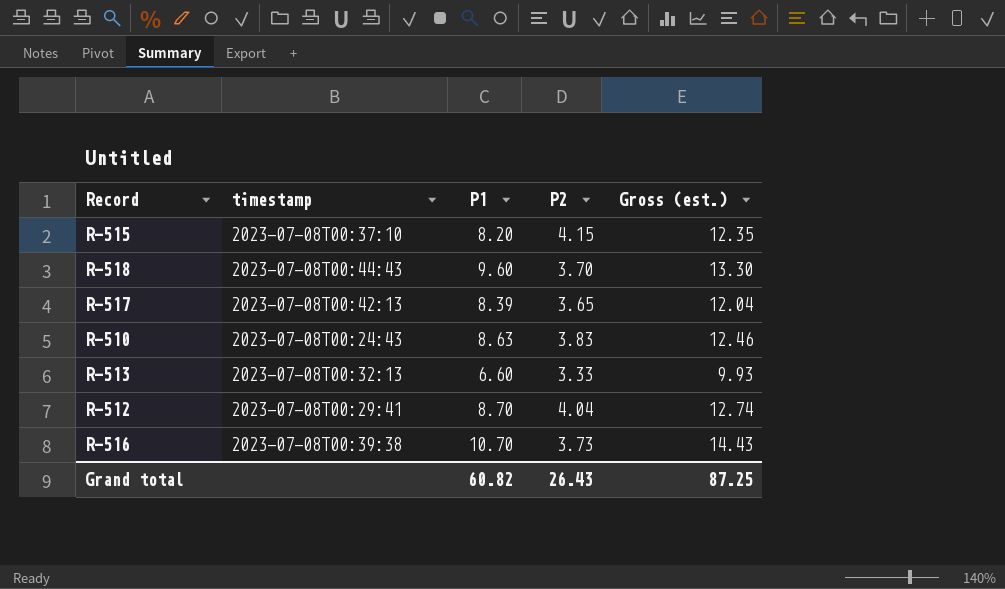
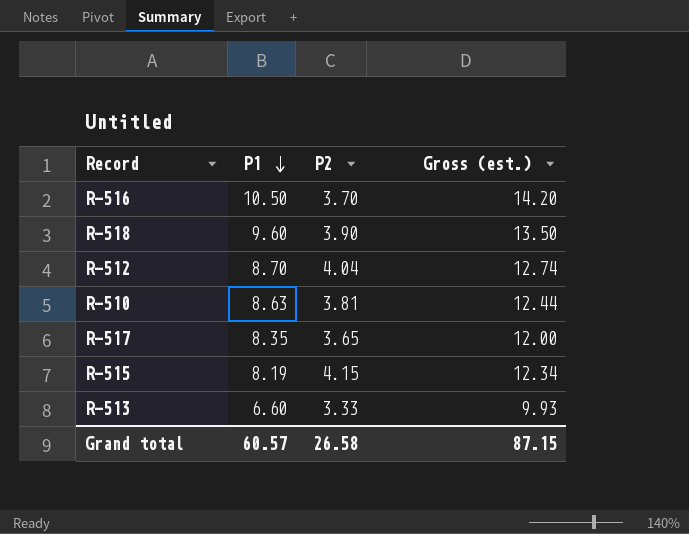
row order: none -> P1 descending
column timestamp | position: 2 -> none
R-516 | P1: 10.70 -> 10.50
R-516 | P2: 3.73 -> 3.70
R-516 | Gross (est.): 14.43 -> 14.20
R-518 | P2: 3.70 -> 3.90
R-518 | Gross (est.): 13.30 -> 13.50
R-510 | P2: 3.83 -> 3.81
R-510 | Gross (est.): 12.46 -> 12.44
R-517 | P1: 8.39 -> 8.35
R-517 | Gross (est.): 12.04 -> 12.00
R-515 | P1: 8.20 -> 8.19
R-515 | Gross (est.): 12.35 -> 12.34
Grand total | P1: 60.82 -> 60.57
Grand total | P2: 26.43 -> 26.58
Grand total | Gross (est.): 87.25 -> 87.15

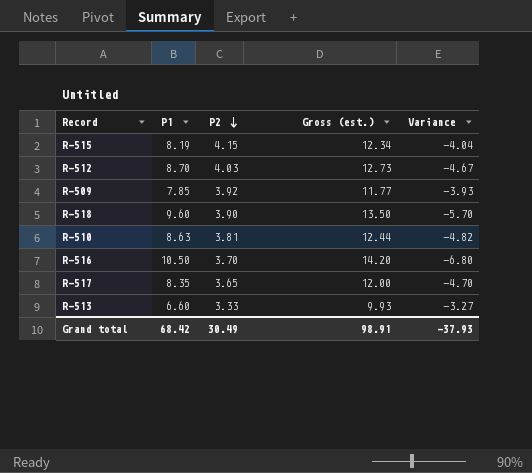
row order: P1 descending -> P2 descending
column Variance | formula: none -> [P2] - [P1]
R-512 | P2: 4.04 -> 4.03
R-512 | Gross (est.): 12.74 -> 12.73
row R-509: none -> 7.85 | 3.92 | 11.77 | -3.93
Grand total | P1: 60.57 -> 68.42
Grand total | P2: 26.58 -> 30.49
Grand total | Gross (est.): 87.15 -> 98.91

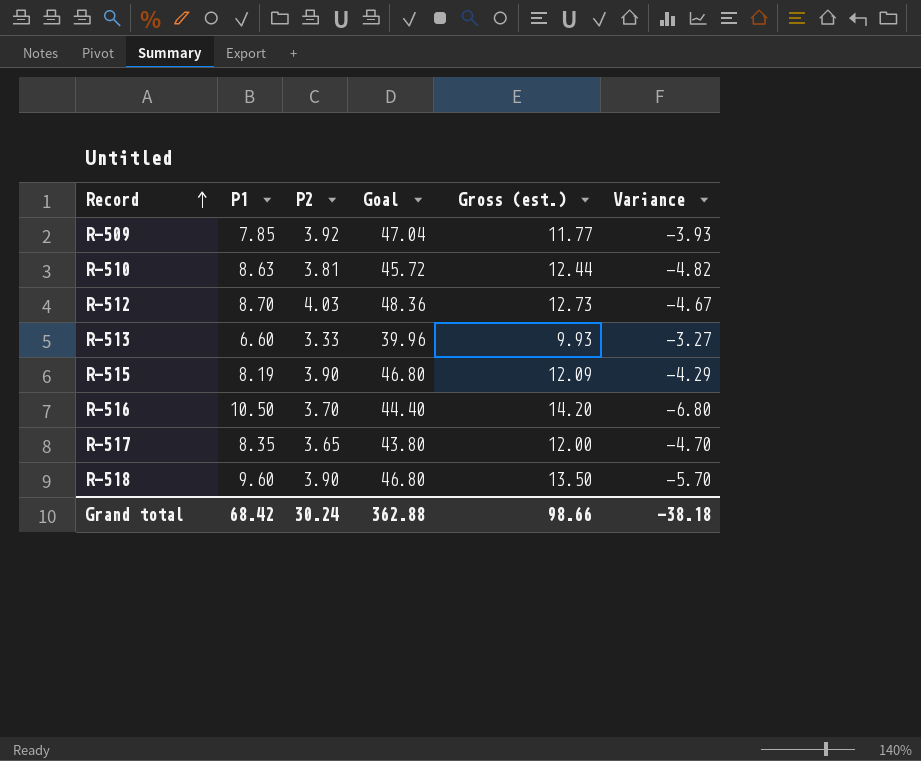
row order: P2 descending -> Record ascending
column Goal | formula: none -> [P2] * 12
R-515 | P2: 4.15 -> 3.90
R-515 | Gross (est.): 12.34 -> 12.09
R-515 | Variance: -4.04 -> -4.29
Grand total | P2: 30.49 -> 30.24
Grand total | Gross (est.): 98.91 -> 98.66
Grand total | Variance: -37.93 -> -38.18

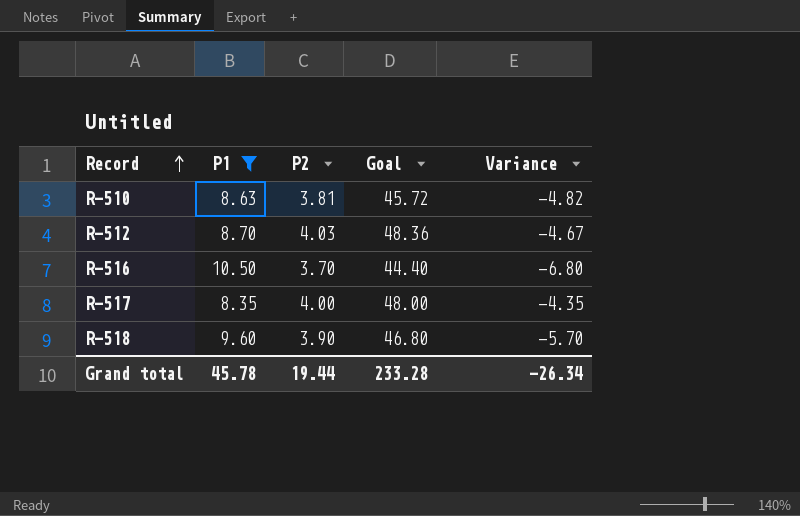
filter: none -> P1 >= 8.35
column Gross (est.) | formula: [P1] + [P2] -> none
R-517 | P2: 3.65 -> 4.00
R-517 | Goal: 43.80 -> 48.00
R-517 | Variance: -4.70 -> -4.35
Grand total | P1: 68.42 -> 45.78
Grand total | P2: 30.24 -> 19.44
Grand total | Goal: 362.88 -> 233.28
Grand total | Variance: -38.18 -> -26.34

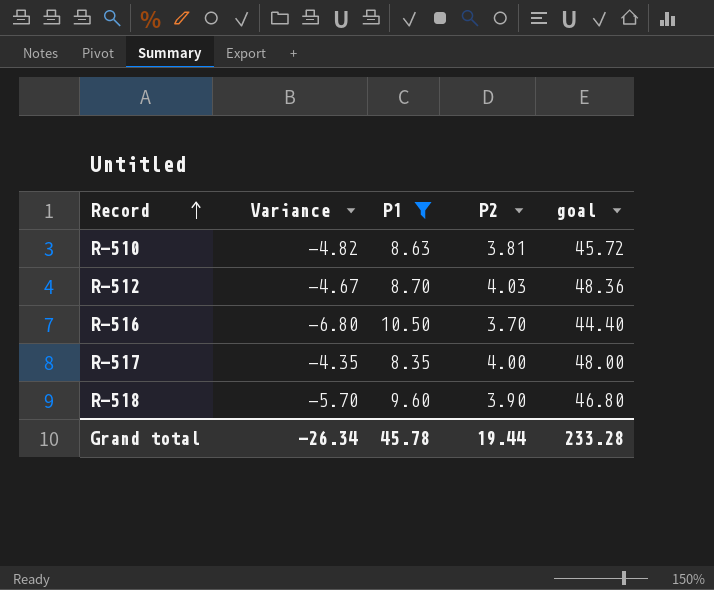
column Variance | position: 5 -> 2
column name: Goal -> goal

